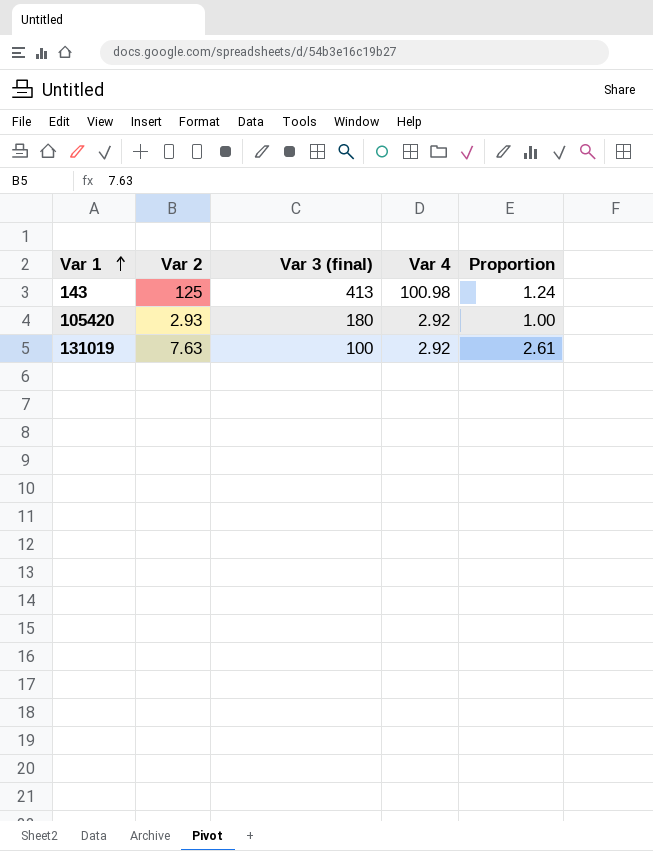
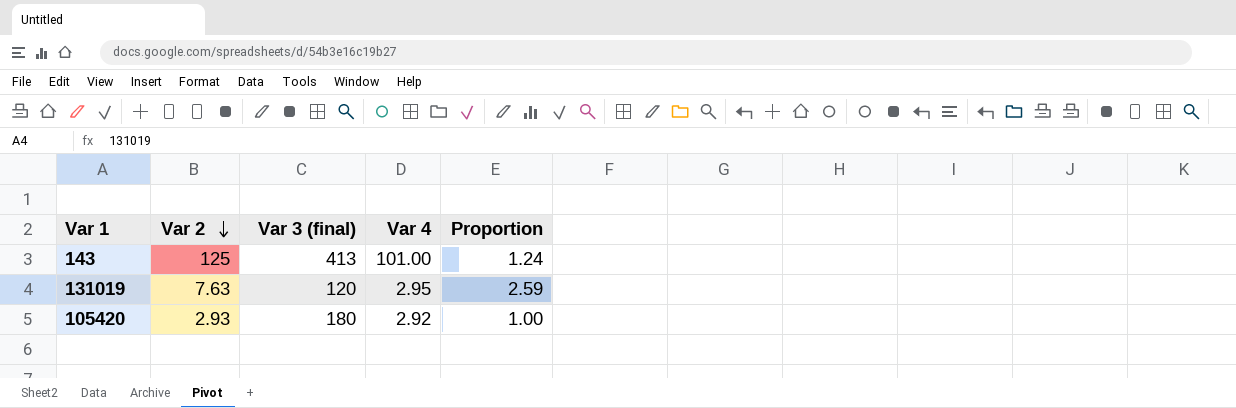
row order: Var 1 ascending -> Var 2 descending
143 | Var 4: 100.98 -> 101.00
131019 | Var 3 (final): 100 -> 120
131019 | Var 4: 2.92 -> 2.95
131019 | Proportion: 2.61 -> 2.59

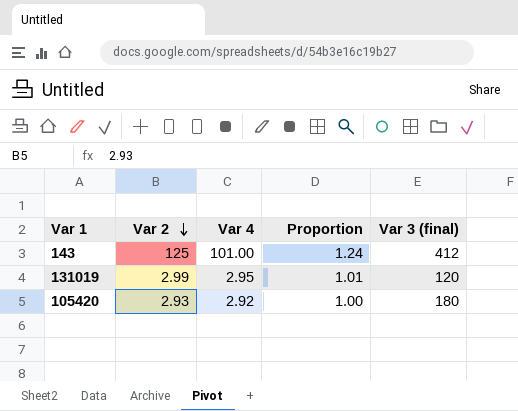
column Var 3 (final) | position: 3 -> 5
143 | Var 3 (final): 413 -> 412
131019 | Var 2: 7.63 -> 2.99
131019 | Proportion: 2.59 -> 1.01

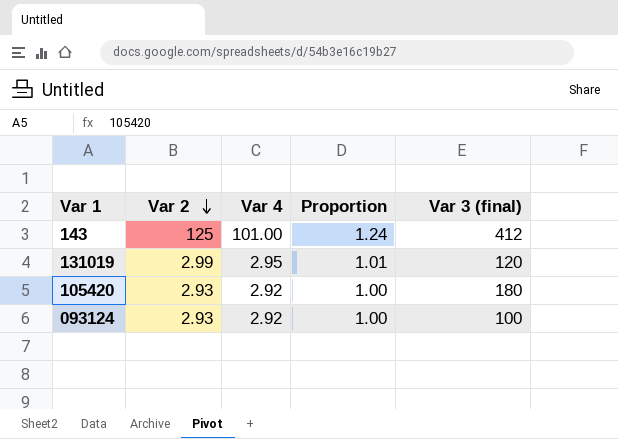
row 093124: none -> 2.93 | 2.92 | 1.00 | 100

